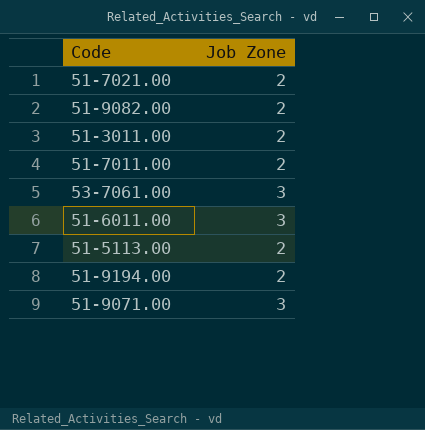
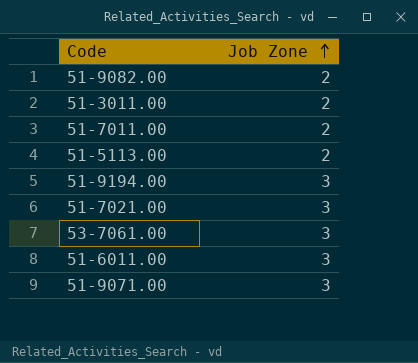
row order: none -> Job Zone ascending
51-9194.00 | Job Zone: 2 -> 3
51-7021.00 | Job Zone: 2 -> 3

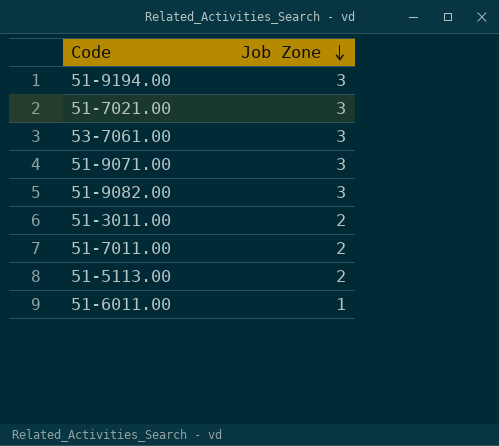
row order: Job Zone ascending -> Job Zone descending
51-9082.00 | Job Zone: 2 -> 3
51-6011.00 | Job Zone: 3 -> 1

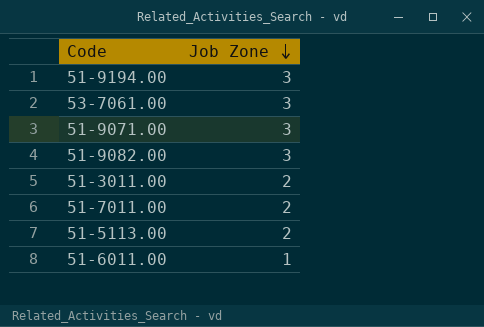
row 51-7021.00: 3 -> none

